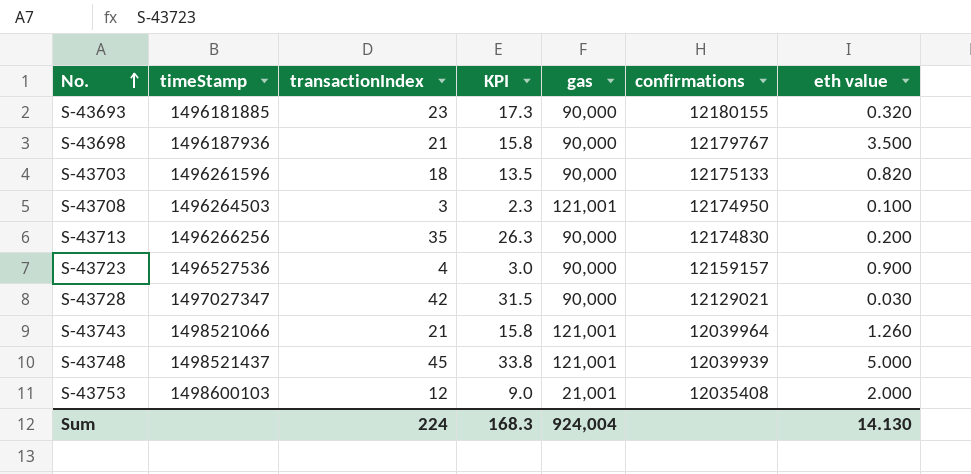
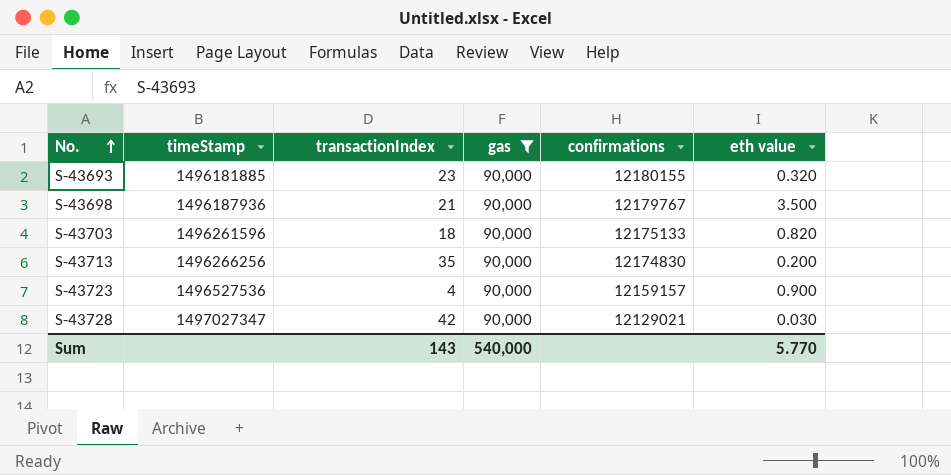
filter: none -> gas = 90,000
column KPI | formula: [transactionIndex] * 0.75 -> none
Sum | transactionIndex: 224 -> 143
Sum | gas: 924,004 -> 540,000
Sum | eth value: 14.130 -> 5.770

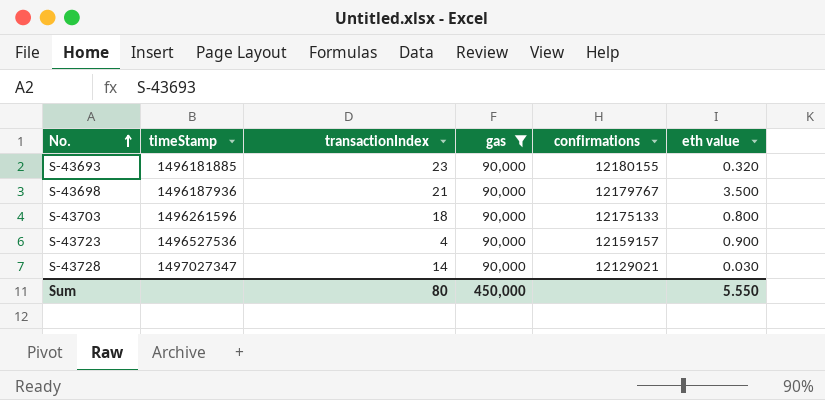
row S-43713: 1496266256 | 35 | 90,000 | 12174830 | 0.200 -> none
S-43703 | eth value: 0.820 -> 0.800
S-43728 | transactionIndex: 42 -> 14
Sum | transactionIndex: 143 -> 80
Sum | gas: 540,000 -> 450,000
Sum | eth value: 5.770 -> 5.550

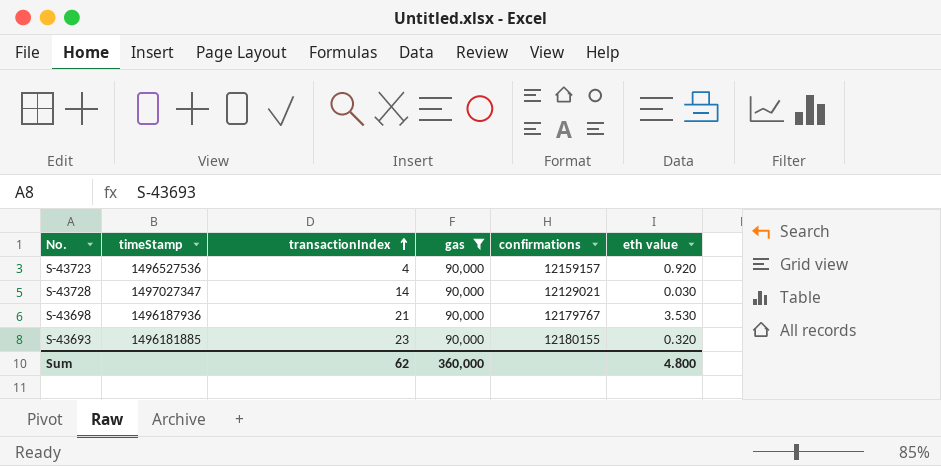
row order: No. ascending -> transactionIndex ascending
row S-43703: 1496261596 | 18 | 90,000 | 12175133 | 0.800 -> none
S-43723 | eth value: 0.900 -> 0.920
S-43698 | eth value: 3.500 -> 3.530
Sum | transactionIndex: 80 -> 62
Sum | gas: 450,000 -> 360,000
Sum | eth value: 5.550 -> 4.800

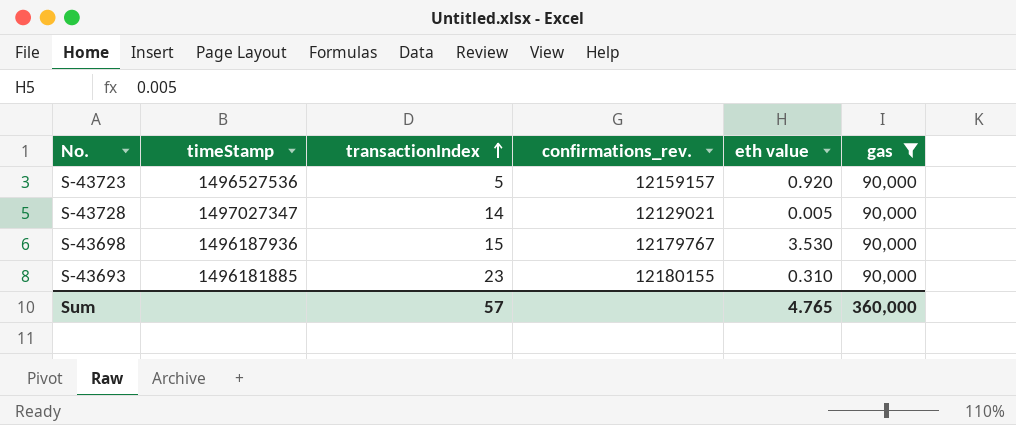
column name: confirmations -> confirmations_rev.
column gas | position: 4 -> 6
S-43723 | transactionIndex: 4 -> 5
S-43728 | eth value: 0.030 -> 0.005
S-43698 | transactionIndex: 21 -> 15
S-43693 | eth value: 0.320 -> 0.310
Sum | transactionIndex: 62 -> 57
Sum | eth value: 4.800 -> 4.765

